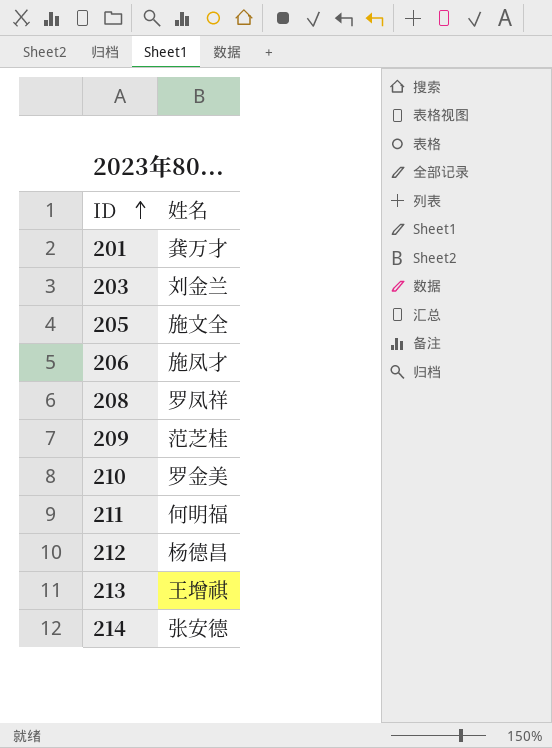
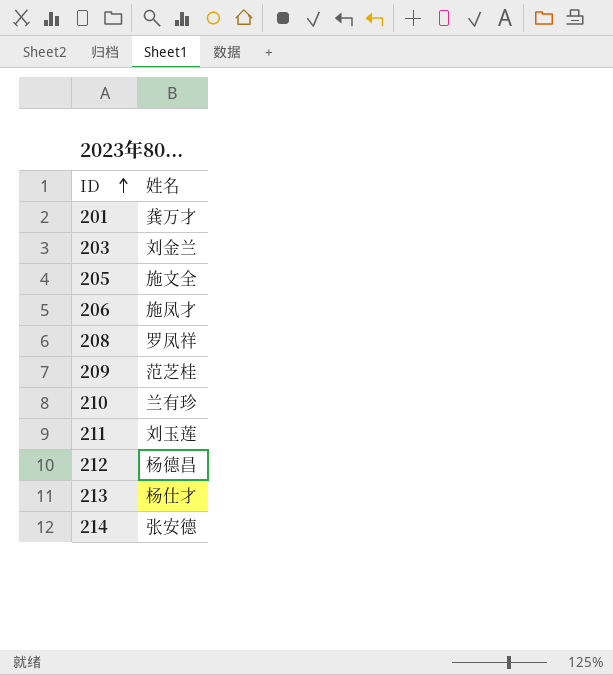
210 | 姓名: 罗金美 -> 兰有珍
211 | 姓名: 何明福 -> 刘玉莲
213 | 姓名: 王增祺 -> 杨仕才

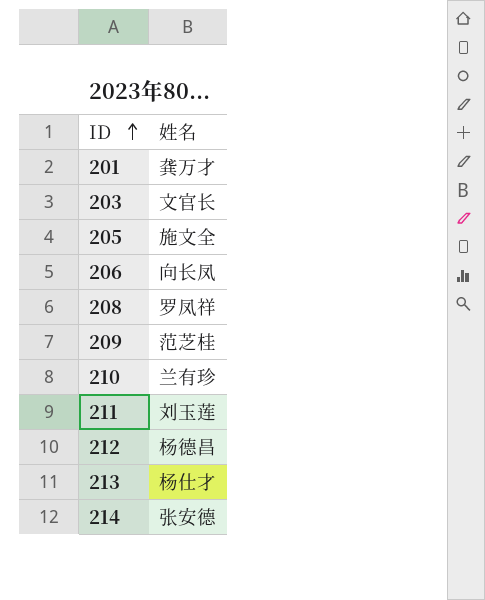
203 | 姓名: 刘金兰 -> 文官长
206 | 姓名: 施凤才 -> 向长凤

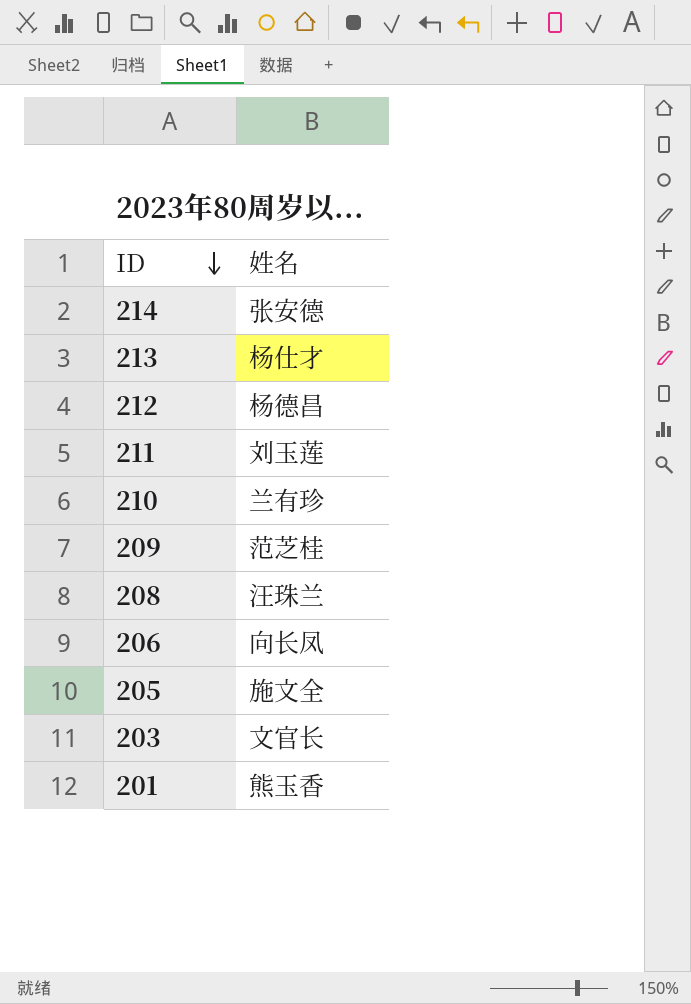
row order: ID ascending -> ID descending
208 | 姓名: 罗凤祥 -> 汪珠兰
201 | 姓名: 龚万才 -> 熊玉香

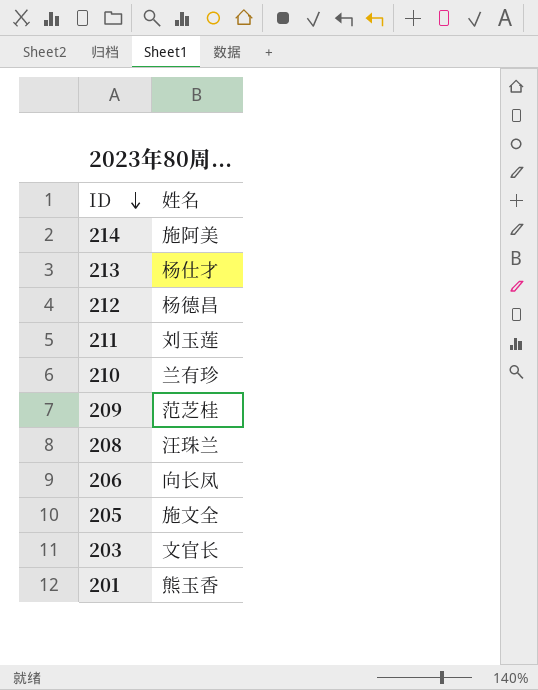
214 | 姓名: 张安德 -> 施阿美

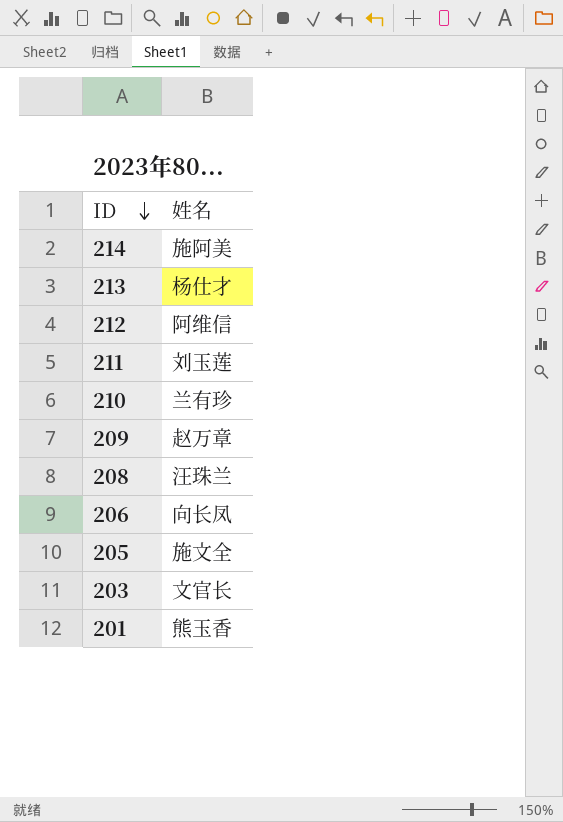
212 | 姓名: 杨德昌 -> 阿维信
209 | 姓名: 范芝桂 -> 赵万章

